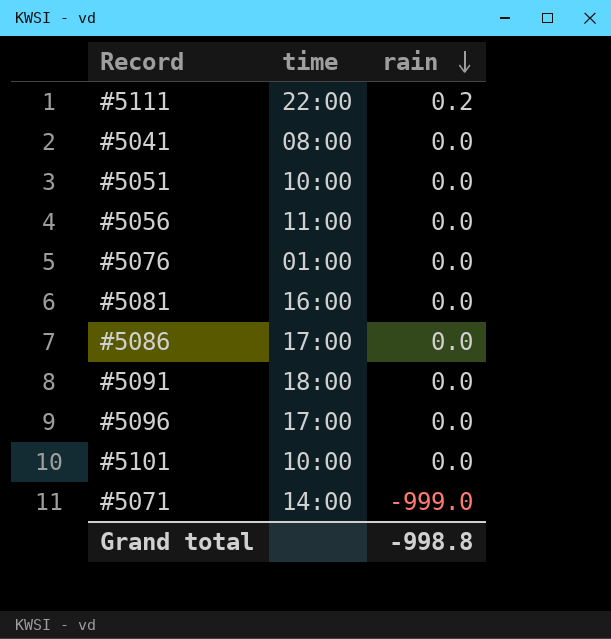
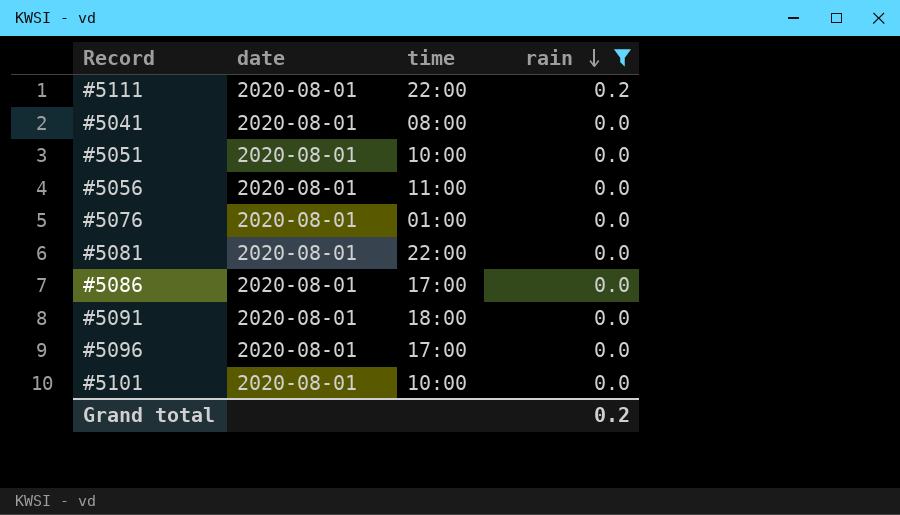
filter: none -> rain != -999.0
column date | position: none -> 2
#5081 | time: 16:00 -> 22:00
Grand total | rain: -998.8 -> 0.2

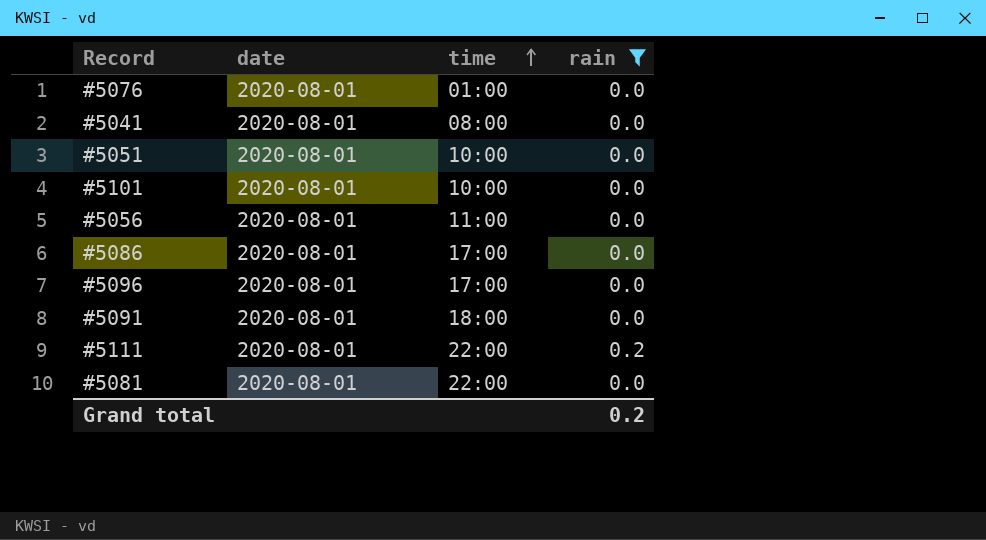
row order: rain descending -> time ascending

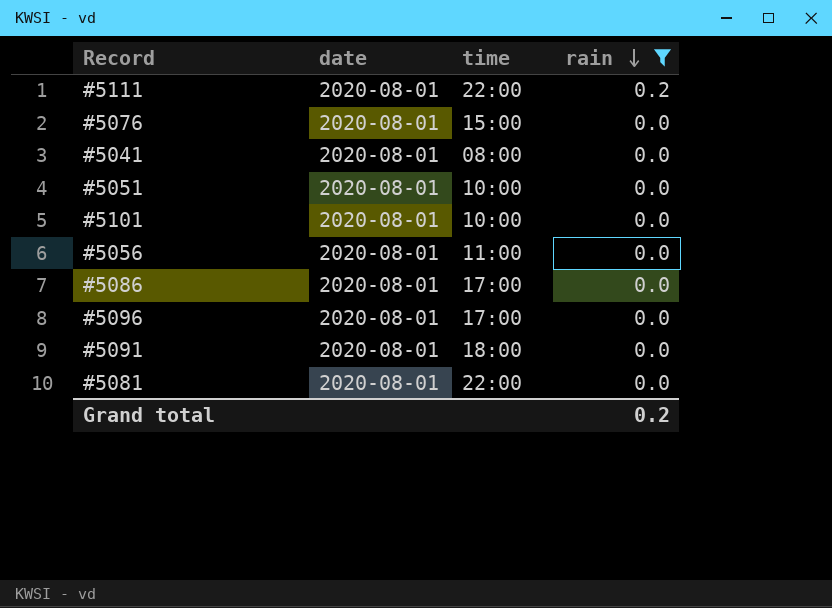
row order: time ascending -> rain descending
#5076 | time: 01:00 -> 15:00

